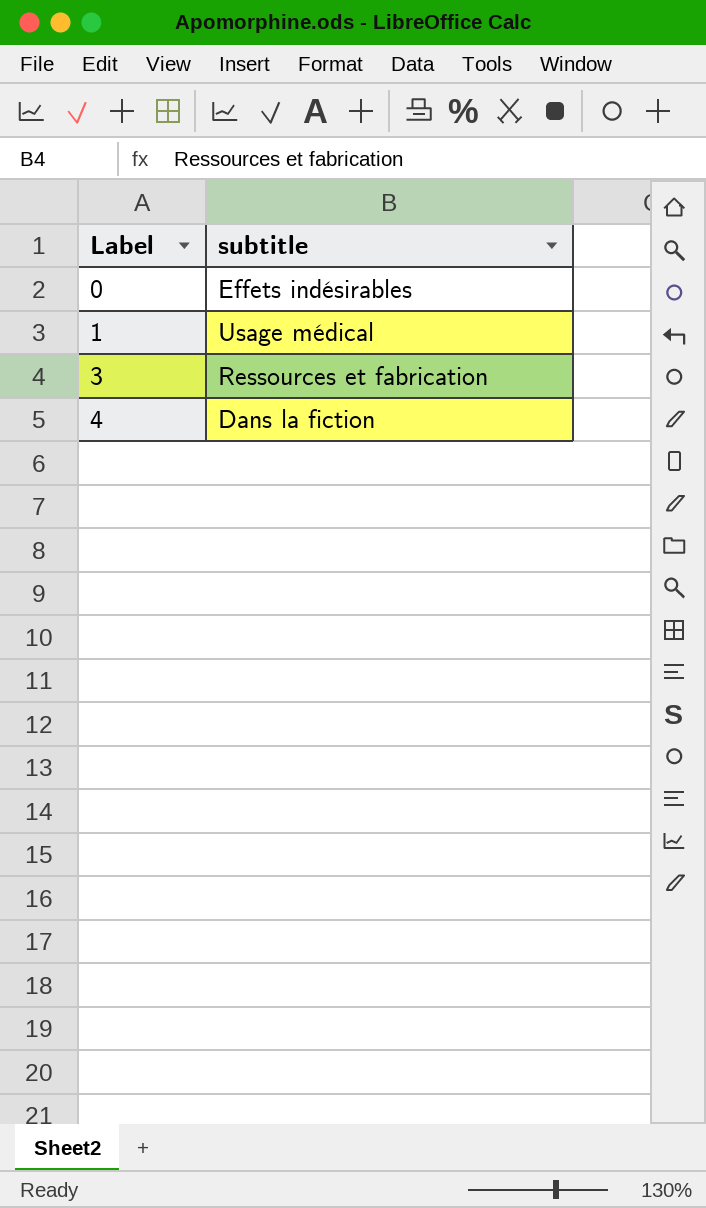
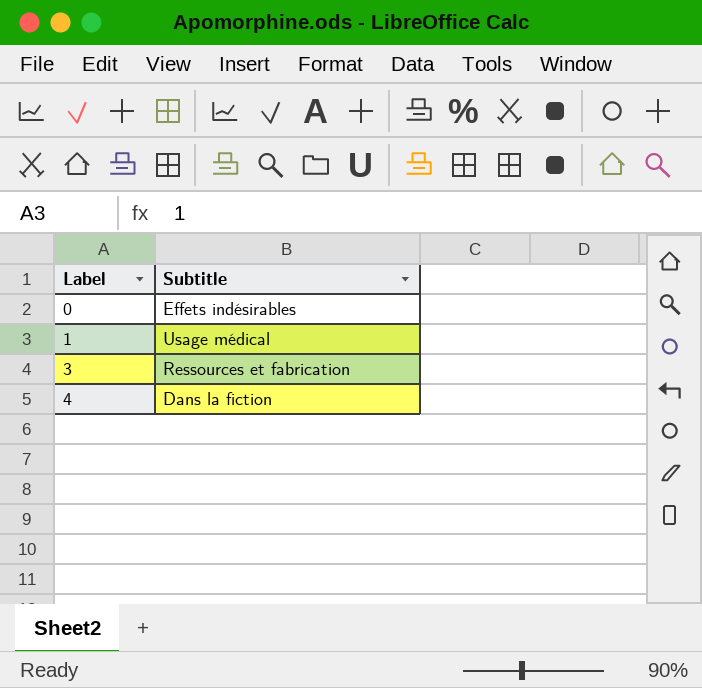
column name: subtitle -> Subtitle

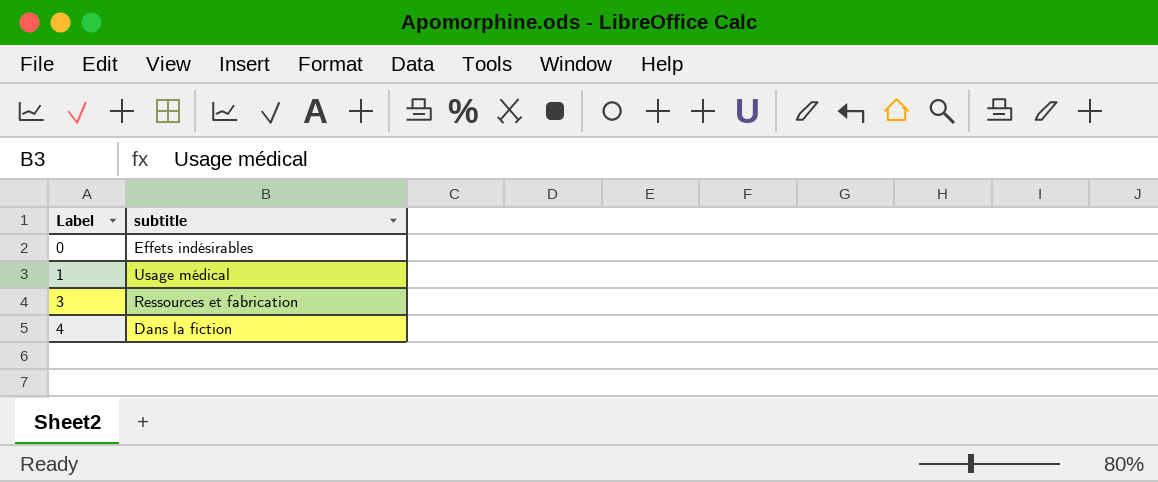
column name: Subtitle -> subtitle

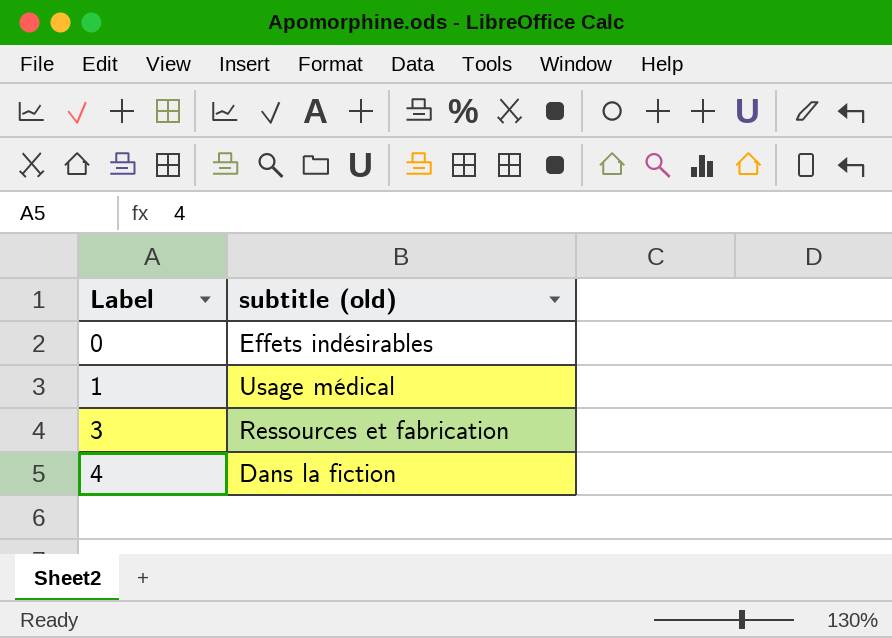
column name: subtitle -> subtitle (old)

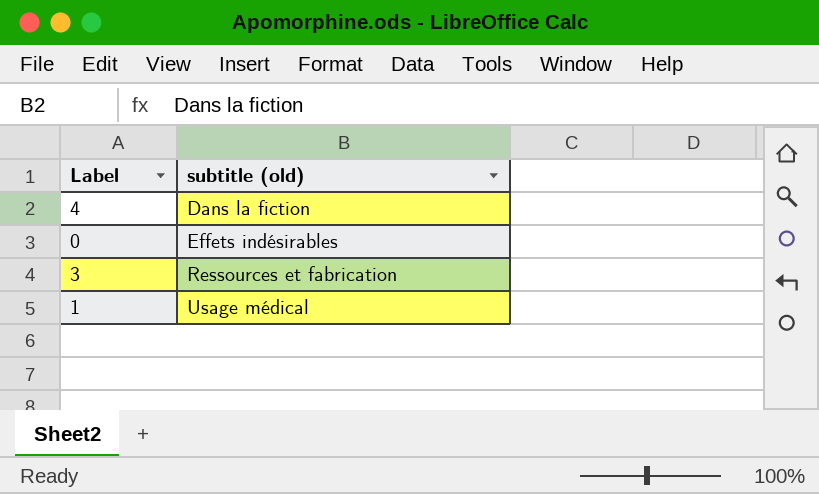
row order: Label ascending -> subtitle (old) ascending

